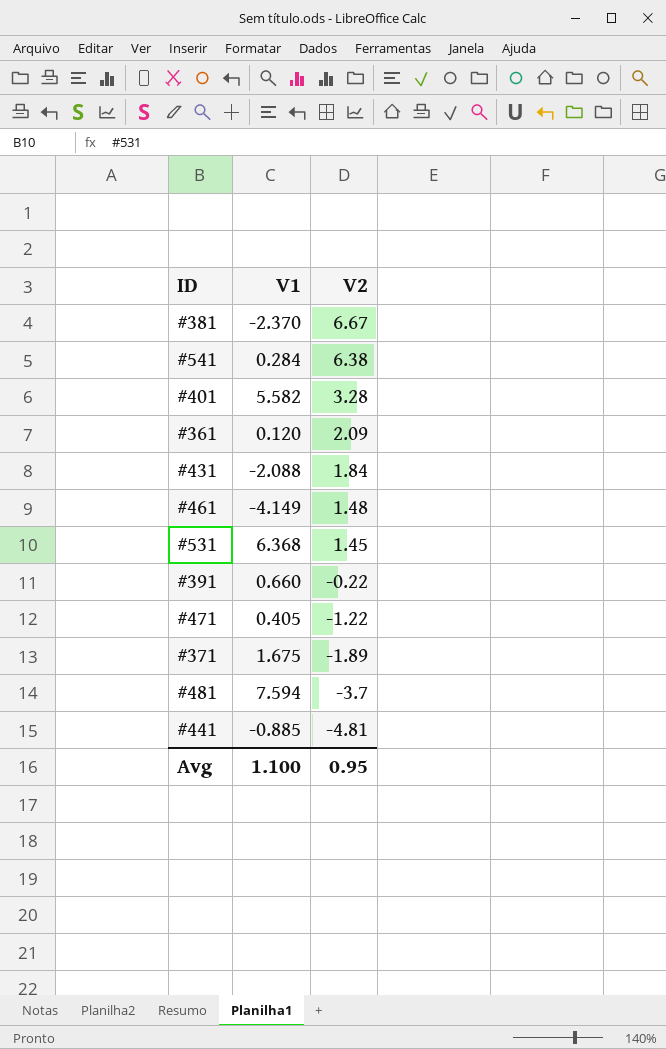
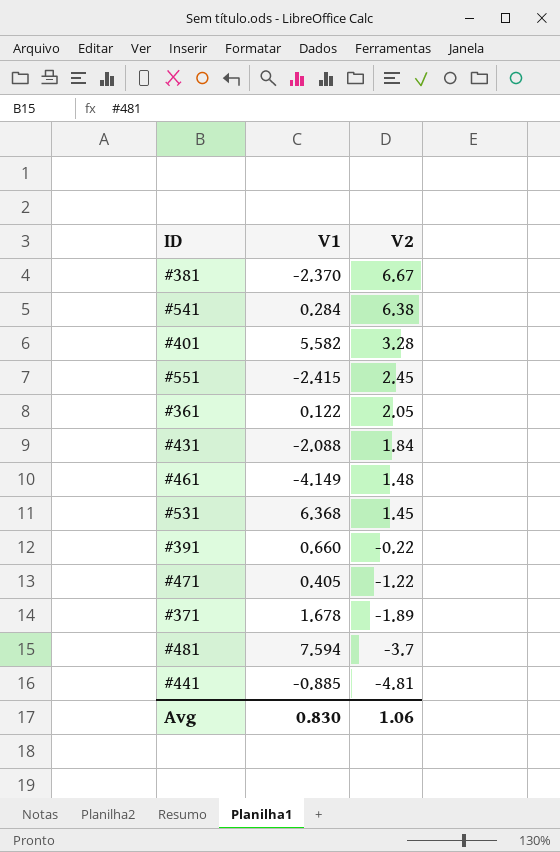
row #551: none -> -2.415 | 2.45
#361 | V1: 0.120 -> 0.122
#361 | V2: 2.09 -> 2.05
#371 | V1: 1.675 -> 1.678
Avg | V1: 1.100 -> 0.830
Avg | V2: 0.95 -> 1.06

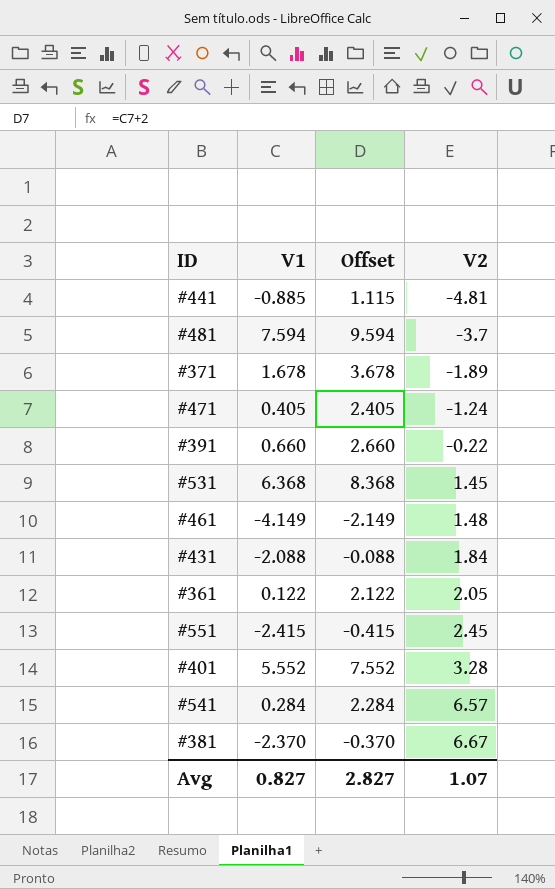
row order: V2 descending -> V2 ascending
column Offset | formula: none -> [V1] + 2
#471 | V2: -1.22 -> -1.24
#401 | V1: 5.582 -> 5.552
#541 | V2: 6.38 -> 6.57
Avg | V1: 0.830 -> 0.827
Avg | V2: 1.06 -> 1.07

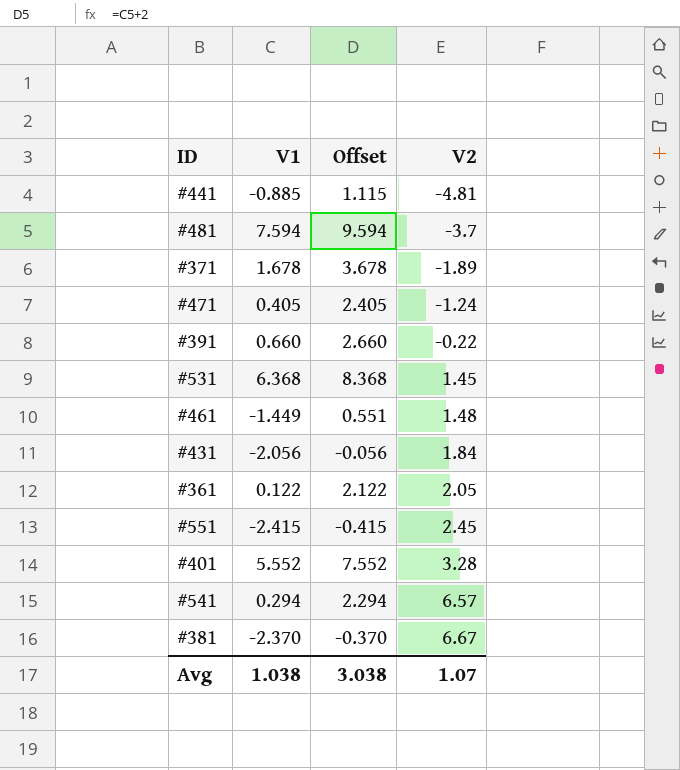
#461 | V1: -4.149 -> -1.449
#461 | Offset: -2.149 -> 0.551
#431 | V1: -2.088 -> -2.056
#431 | Offset: -0.088 -> -0.056
#541 | V1: 0.284 -> 0.294
#541 | Offset: 2.284 -> 2.294
Avg | V1: 0.827 -> 1.038
Avg | Offset: 2.827 -> 3.038

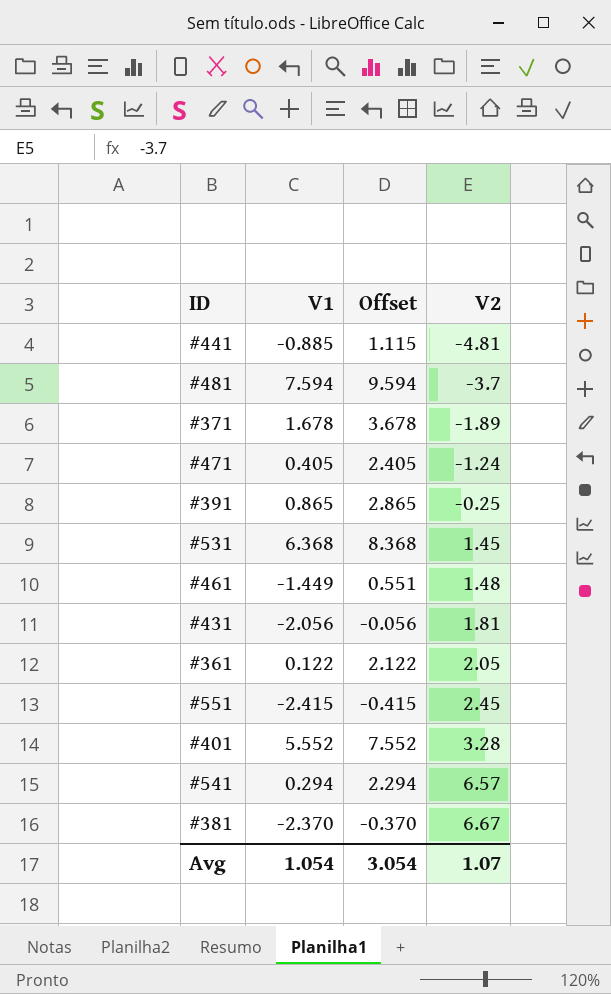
#391 | V1: 0.660 -> 0.865
#391 | Offset: 2.660 -> 2.865
#391 | V2: -0.22 -> -0.25
#431 | V2: 1.84 -> 1.81
Avg | V1: 1.038 -> 1.054
Avg | Offset: 3.038 -> 3.054

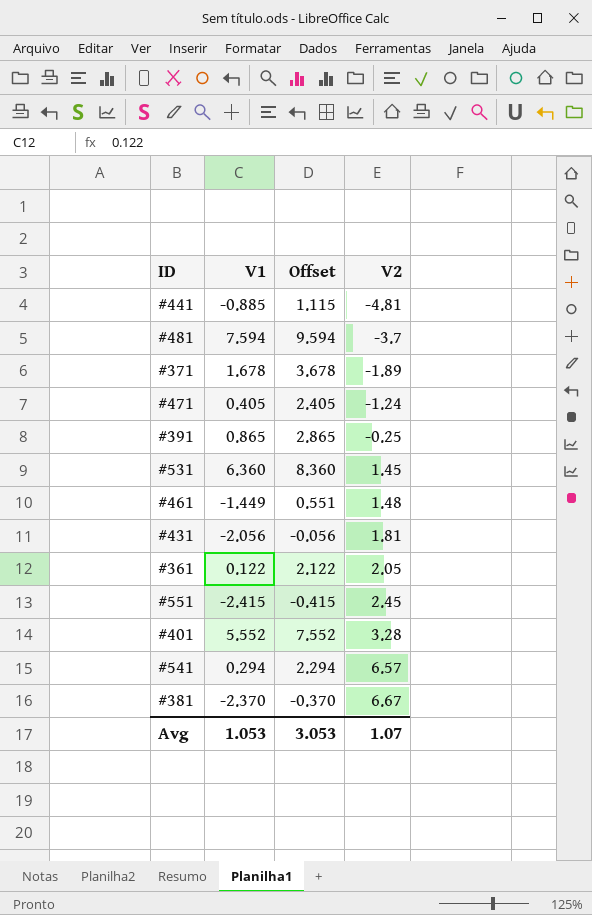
#531 | V1: 6.368 -> 6.360
#531 | Offset: 8.368 -> 8.360
Avg | V1: 1.054 -> 1.053
Avg | Offset: 3.054 -> 3.053

